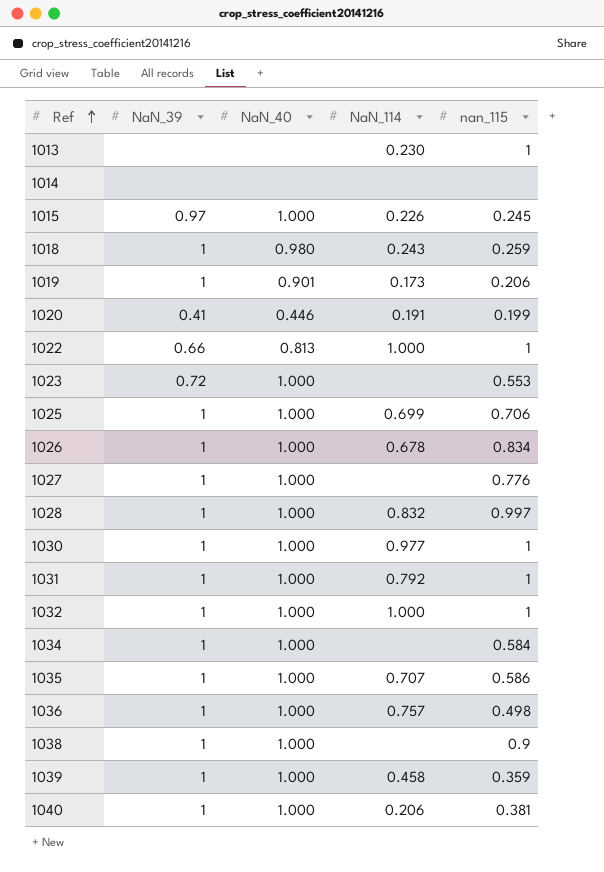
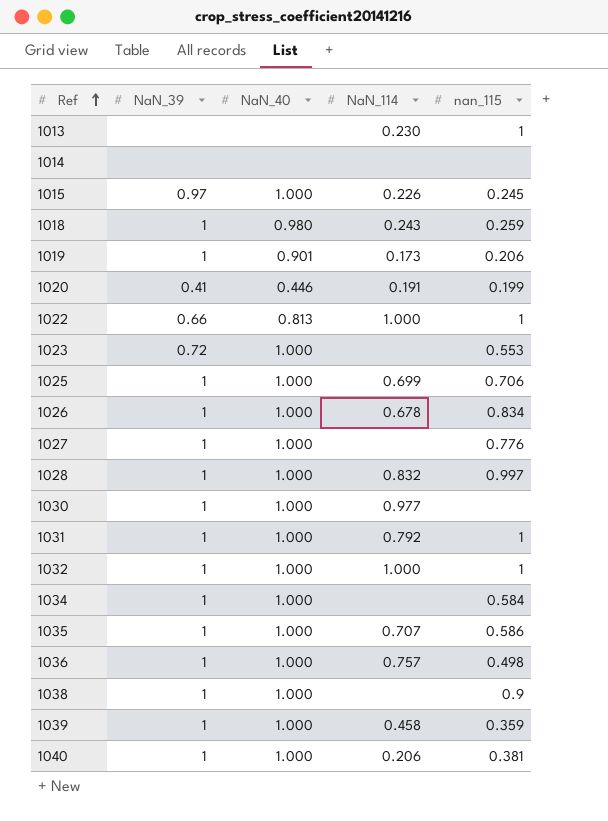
1030 | nan_115: 1 -> none

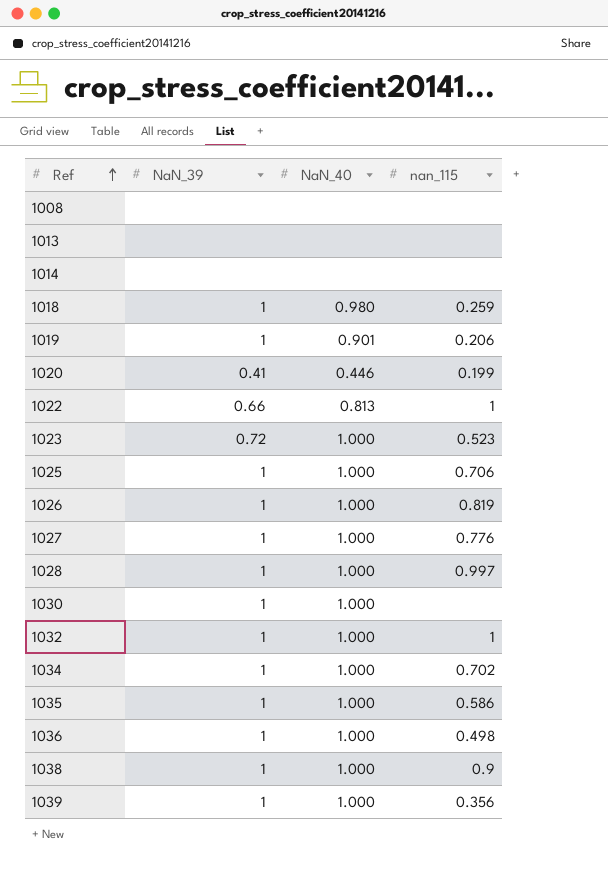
column NaN_114 | position: 4 -> none
row 1015: 0.97 | 1.000 | 0.226 | 0.245 -> none
row 1031: 1 | 1.000 | 0.792 | 1 -> none
row 1040: 1 | 1.000 | 0.206 | 0.381 -> none
row 1008: none -> none | none | none
1013 | nan_115: 1 -> none
1023 | nan_115: 0.553 -> 0.523
1026 | nan_115: 0.834 -> 0.819
1034 | nan_115: 0.584 -> 0.702
1039 | nan_115: 0.359 -> 0.356

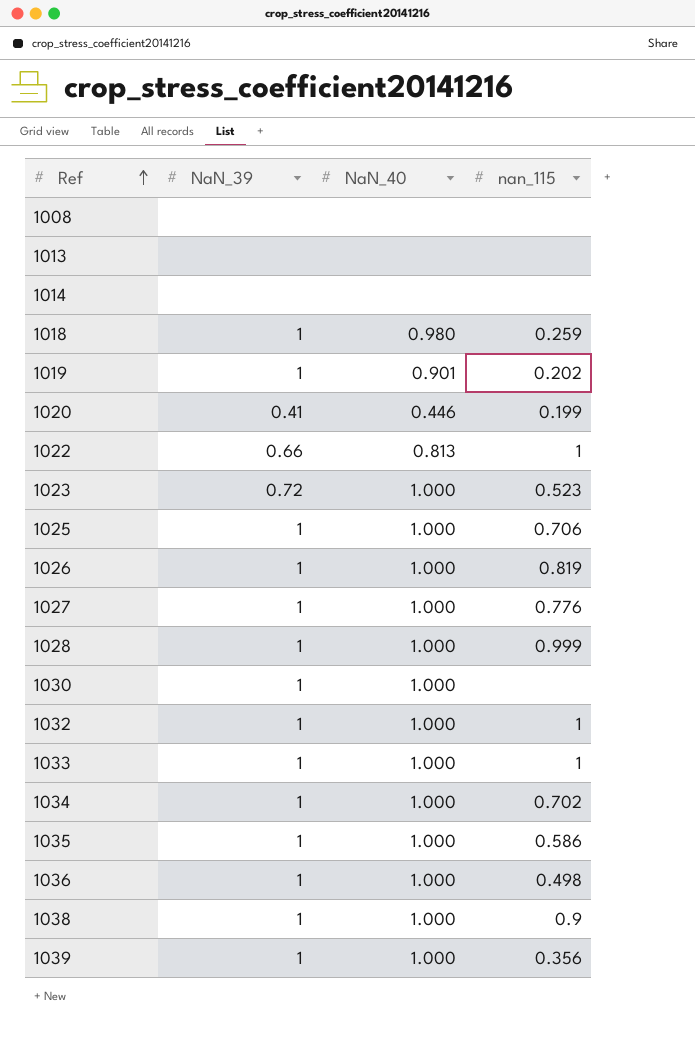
1019 | nan_115: 0.206 -> 0.202
1028 | nan_115: 0.997 -> 0.999
row 1033: none -> 1 | 1.000 | 1

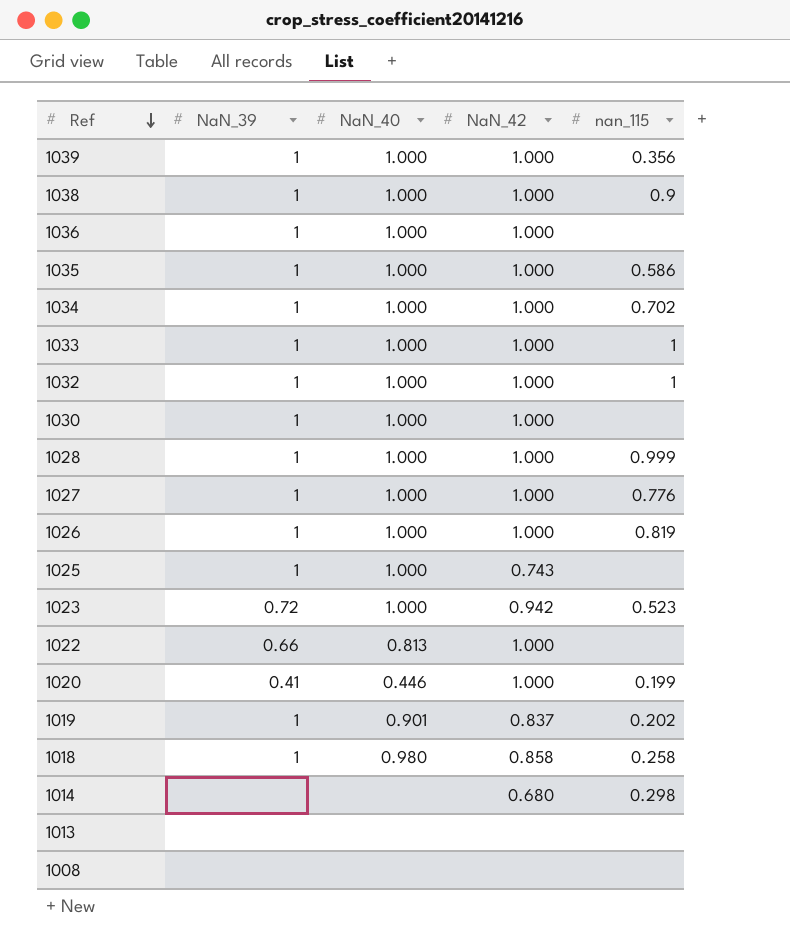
row order: Ref ascending -> Ref descending
column NaN_42 | position: none -> 4
1036 | nan_115: 0.498 -> none
1025 | nan_115: 0.706 -> none
1022 | nan_115: 1 -> none
1018 | nan_115: 0.259 -> 0.258
1014 | nan_115: none -> 0.298

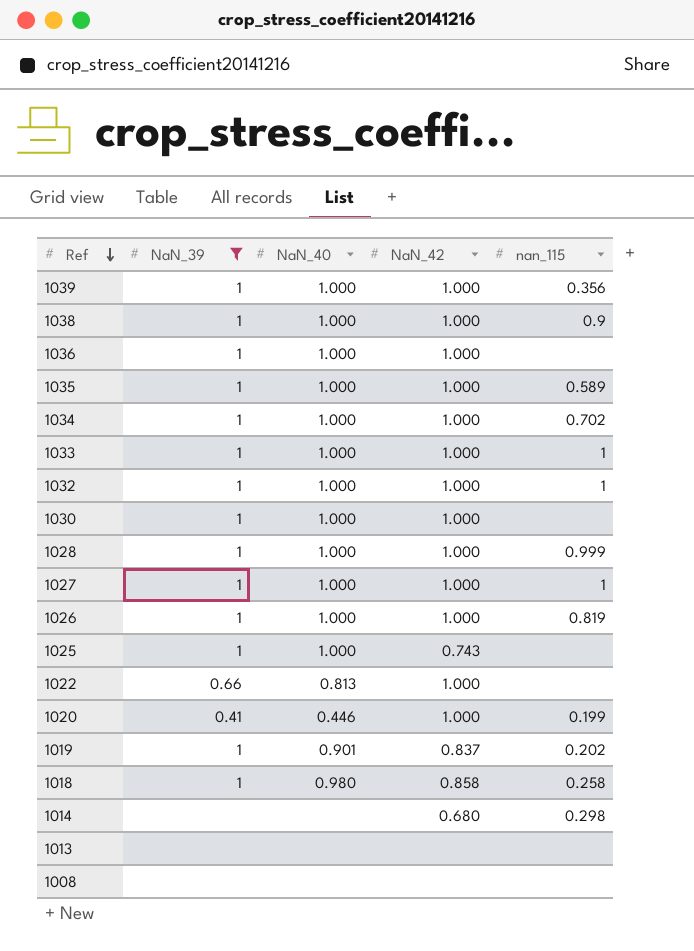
filter: none -> NaN_39 != 0.72
1035 | nan_115: 0.586 -> 0.589
1027 | nan_115: 0.776 -> 1

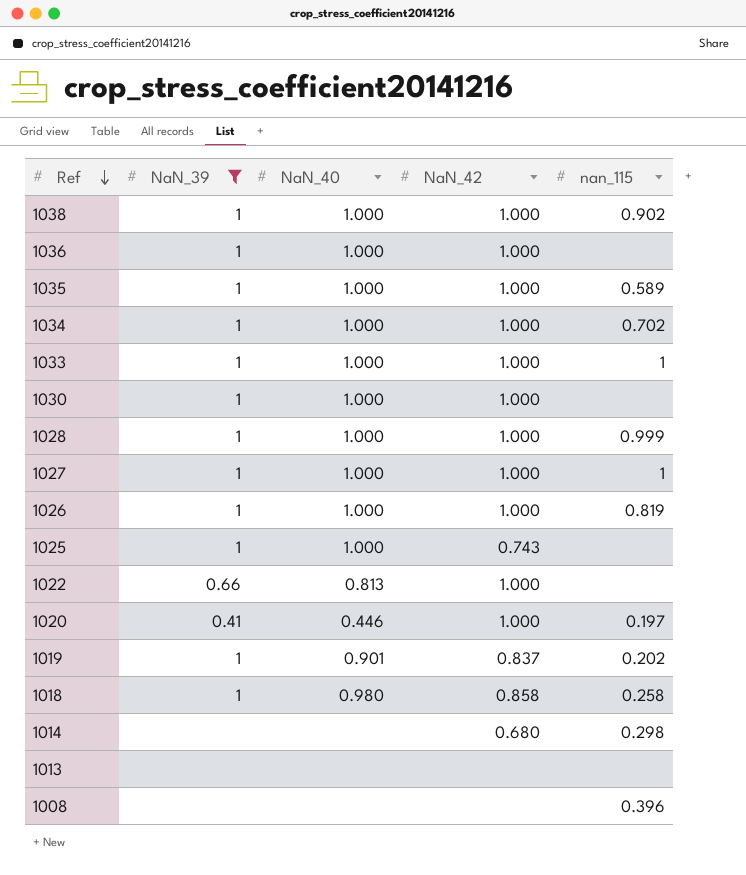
row 1039: 1 | 1.000 | 1.000 | 0.356 -> none
row 1032: 1 | 1.000 | 1.000 | 1 -> none
1038 | nan_115: 0.9 -> 0.902
1020 | nan_115: 0.199 -> 0.197
1008 | nan_115: none -> 0.396

